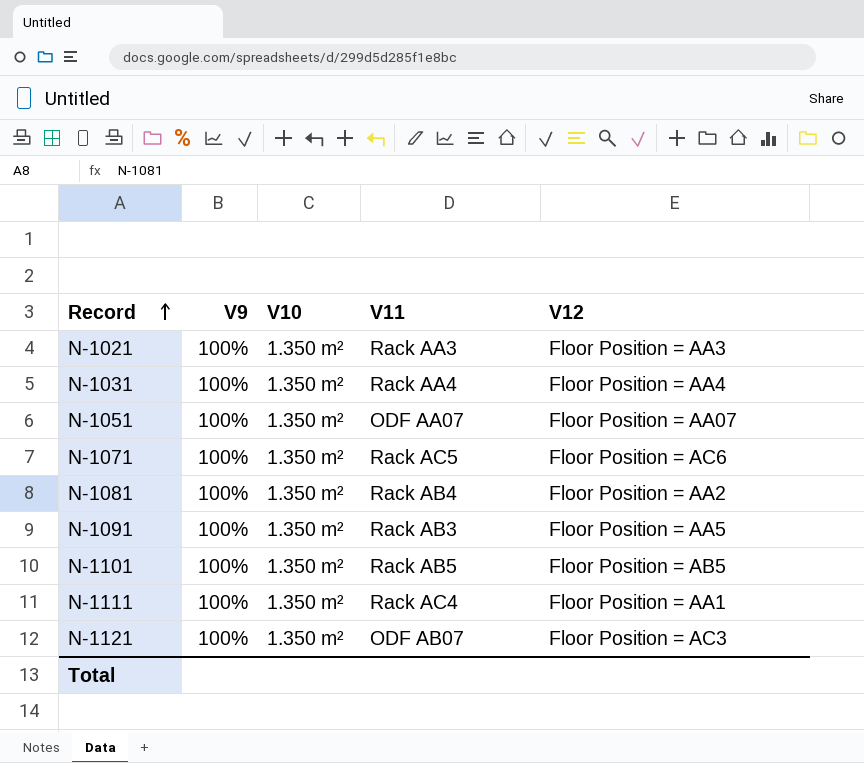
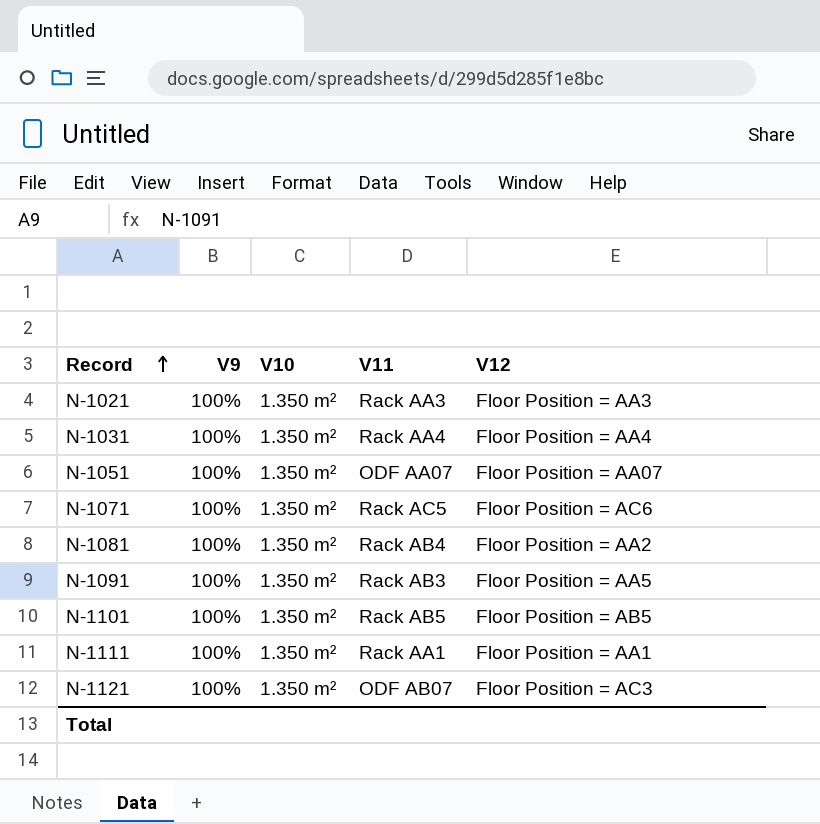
N-1111 | V11: Rack AC4 -> Rack AA1

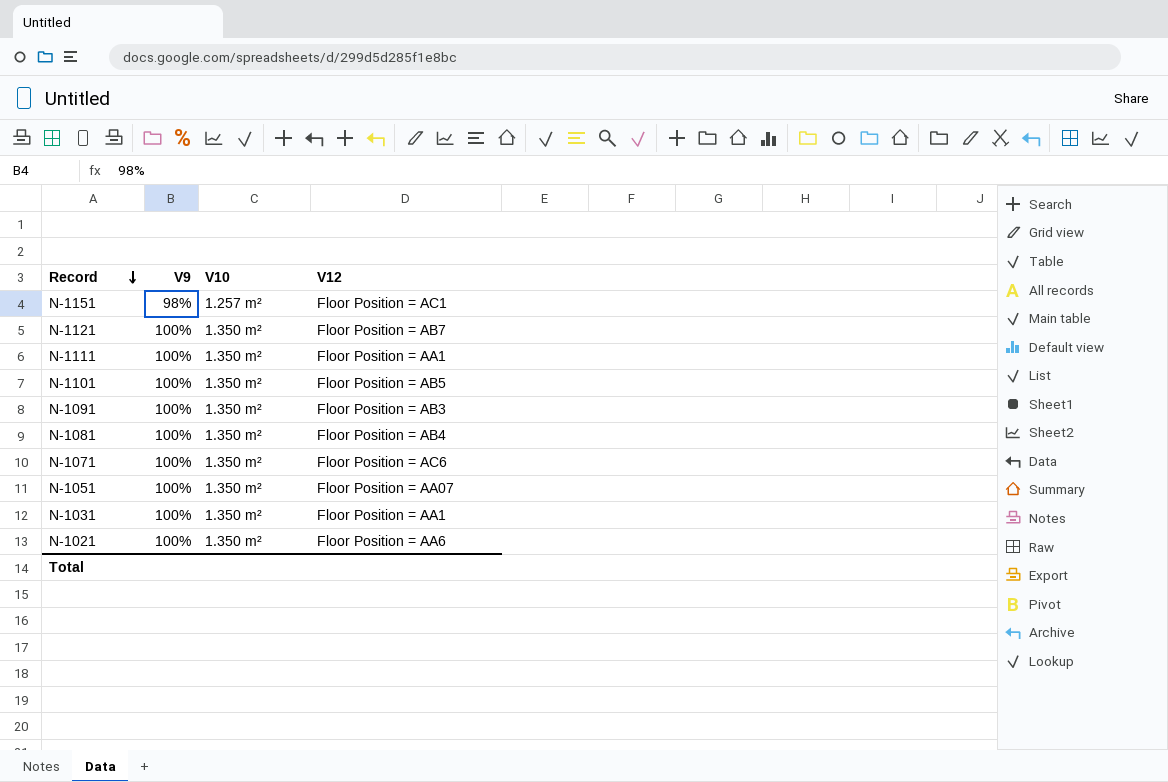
row order: Record ascending -> Record descending
column V11 | position: 4 -> none
row N-1151: none -> 98% | 1.257 m² | Floor Position = AC1
N-1121 | V12: Floor Position = AC3 -> Floor Position = AB7
N-1091 | V12: Floor Position = AA5 -> Floor Position = AB3
N-1081 | V12: Floor Position = AA2 -> Floor Position = AB4
N-1031 | V12: Floor Position = AA4 -> Floor Position = AA1
N-1021 | V12: Floor Position = AA3 -> Floor Position = AA6

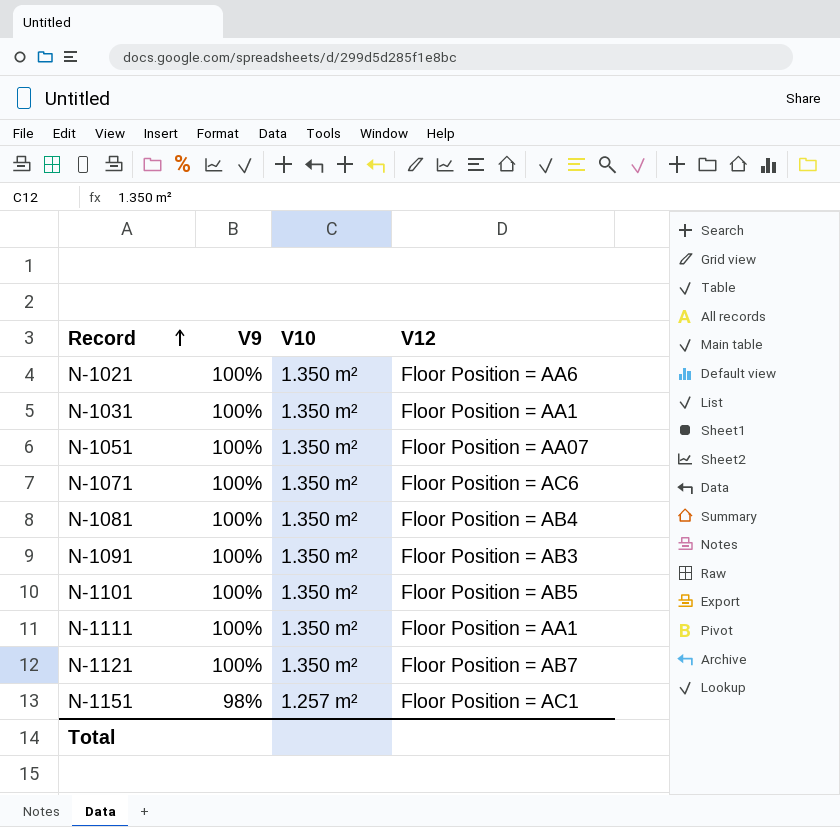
row order: Record descending -> Record ascending

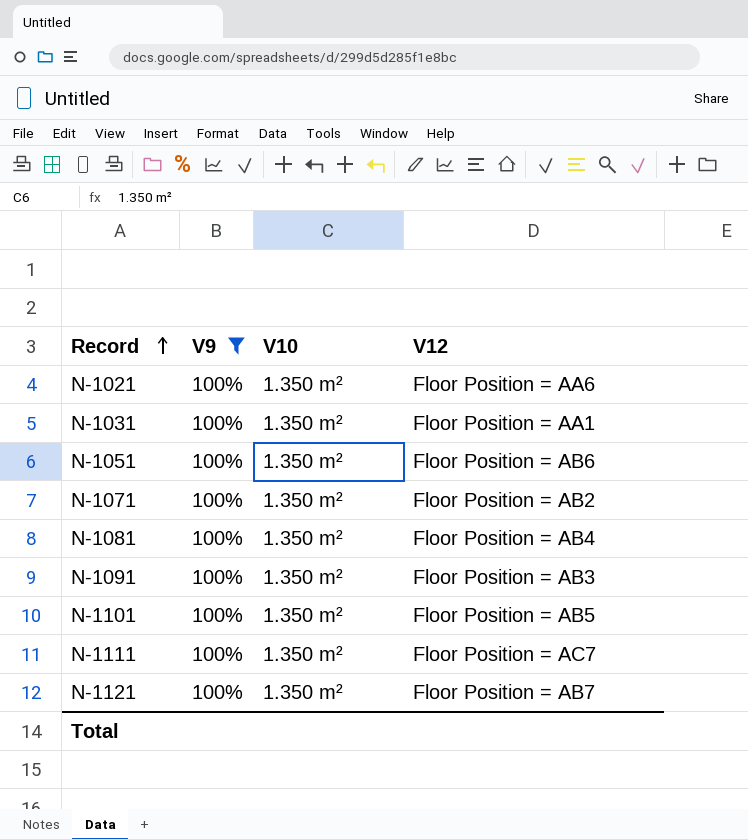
filter: none -> V9 = 100%
N-1051 | V12: Floor Position = AA07 -> Floor Position = AB6
N-1071 | V12: Floor Position = AC6 -> Floor Position = AB2
N-1111 | V12: Floor Position = AA1 -> Floor Position = AC7

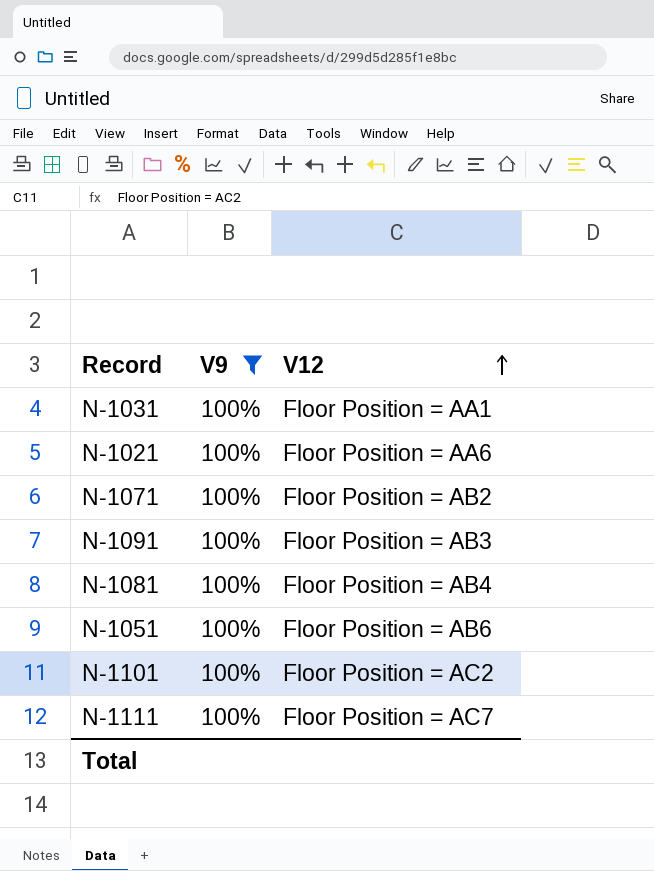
row order: Record ascending -> V12 ascending
column V10 | position: 3 -> none
row N-1121: 100% | 1.350 m² | Floor Position = AB7 -> none
N-1101 | V12: Floor Position = AB5 -> Floor Position = AC2

